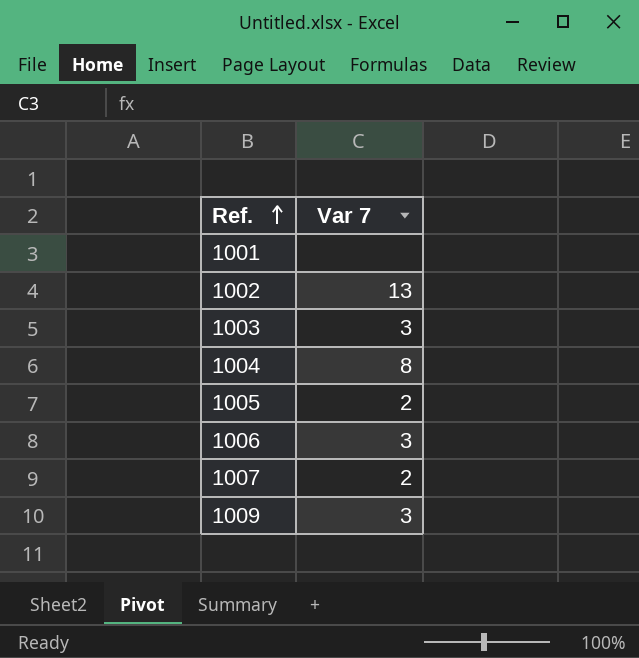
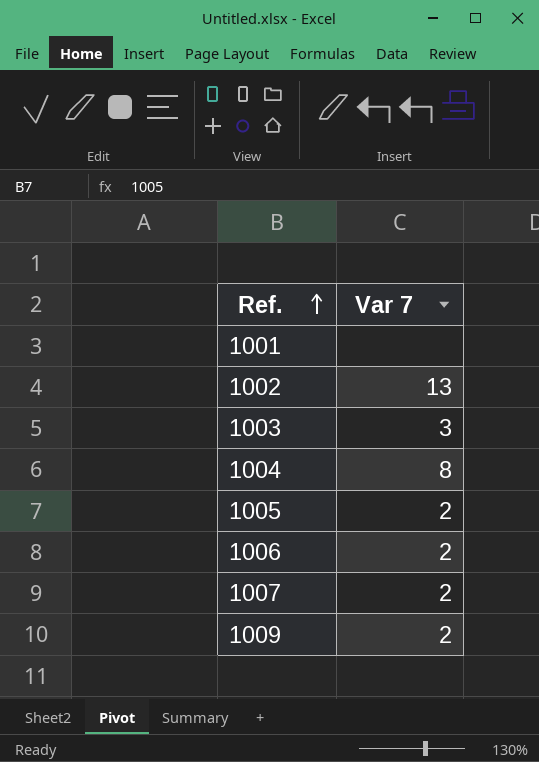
1006 | Var 7: 3 -> 2
1009 | Var 7: 3 -> 2

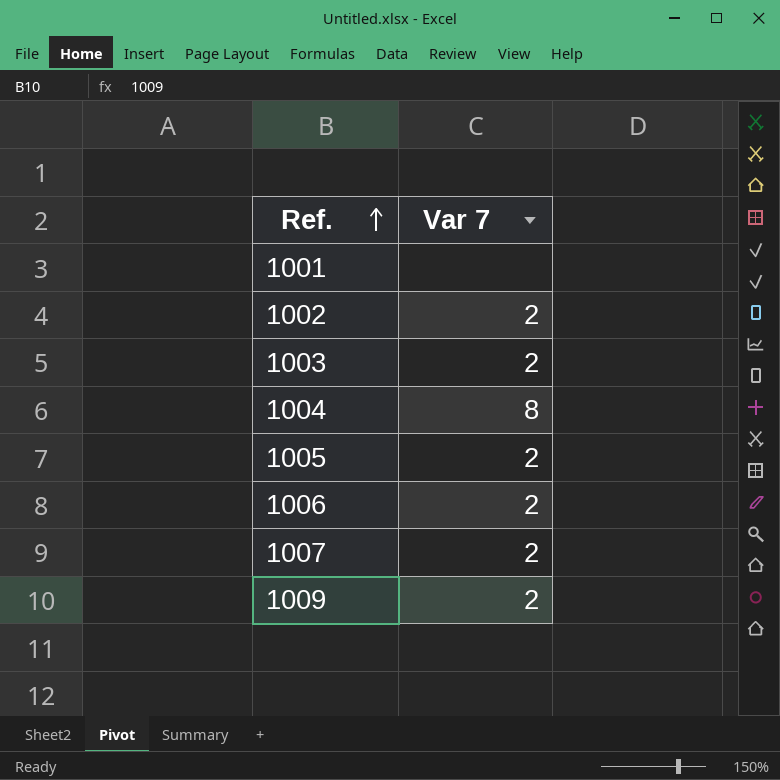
1002 | Var 7: 13 -> 2
1003 | Var 7: 3 -> 2

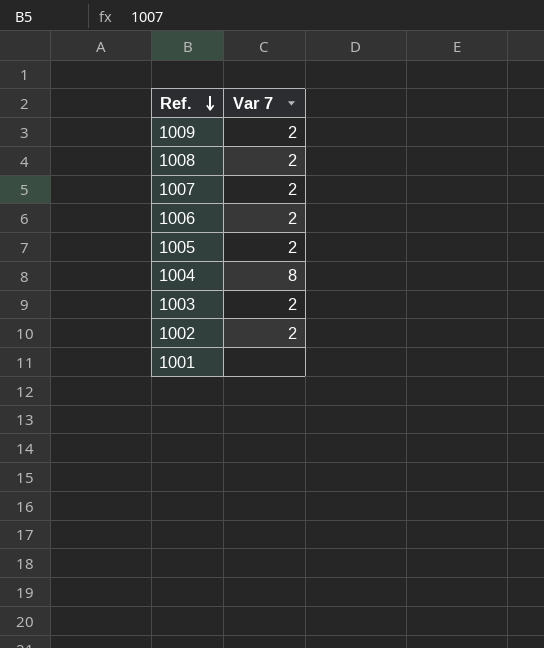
row order: Ref. ascending -> Ref. descending
row 1008: none -> 2

